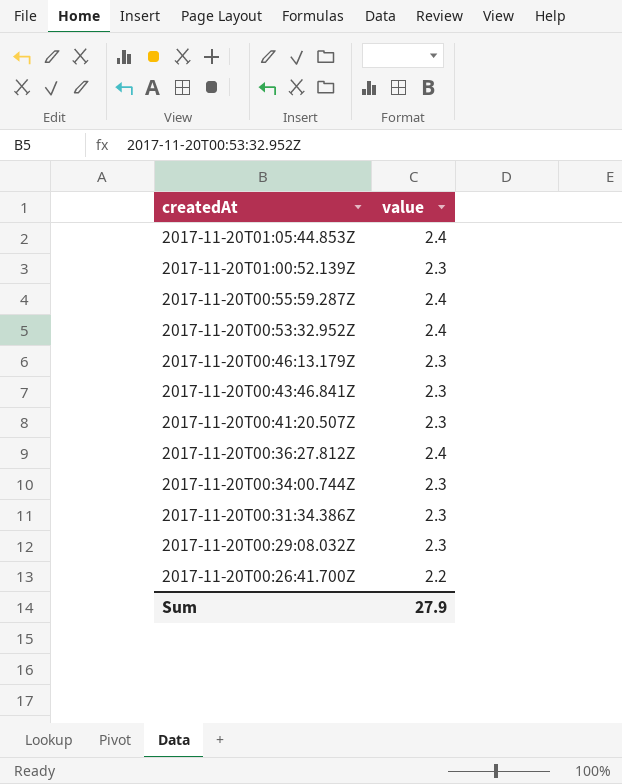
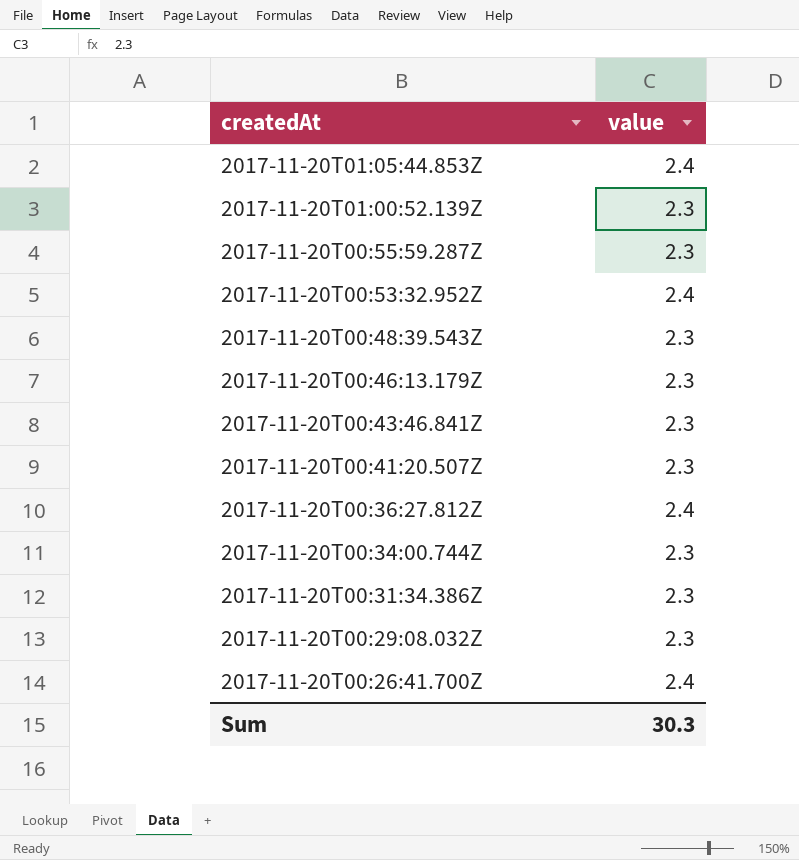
2017-11-20T00:55:59.287Z | value: 2.4 -> 2.3
row 2017-11-20T00:48:39.543Z: none -> 2.3
2017-11-20T00:26:41.700Z | value: 2.2 -> 2.4
Sum | value: 27.9 -> 30.3

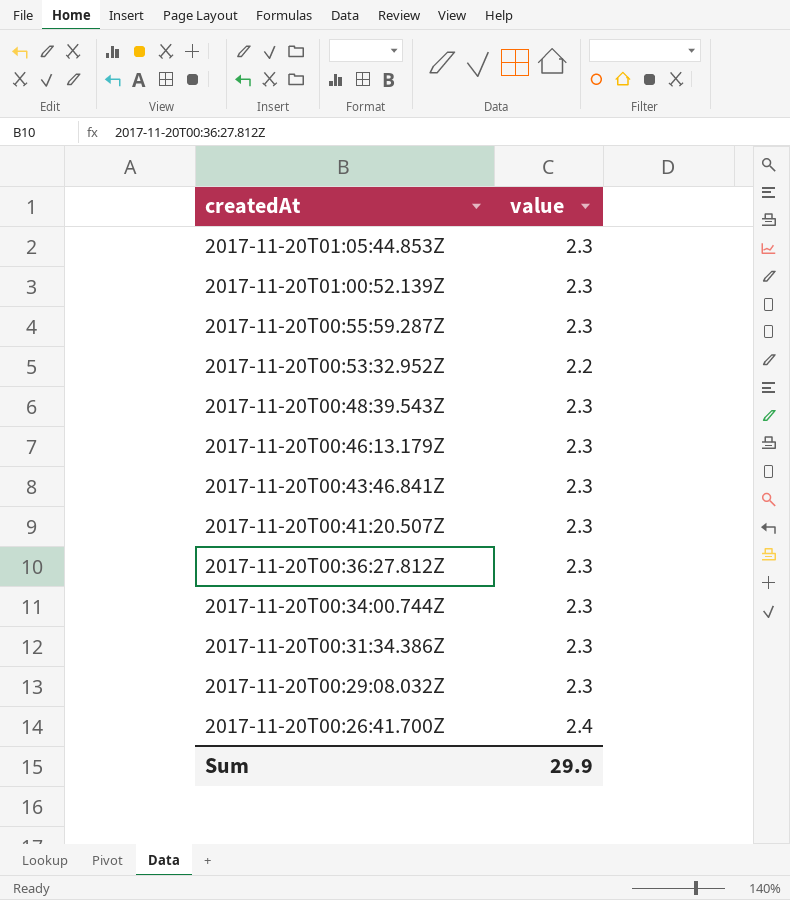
2017-11-20T01:05:44.853Z | value: 2.4 -> 2.3
2017-11-20T00:53:32.952Z | value: 2.4 -> 2.2
2017-11-20T00:36:27.812Z | value: 2.4 -> 2.3
Sum | value: 30.3 -> 29.9

